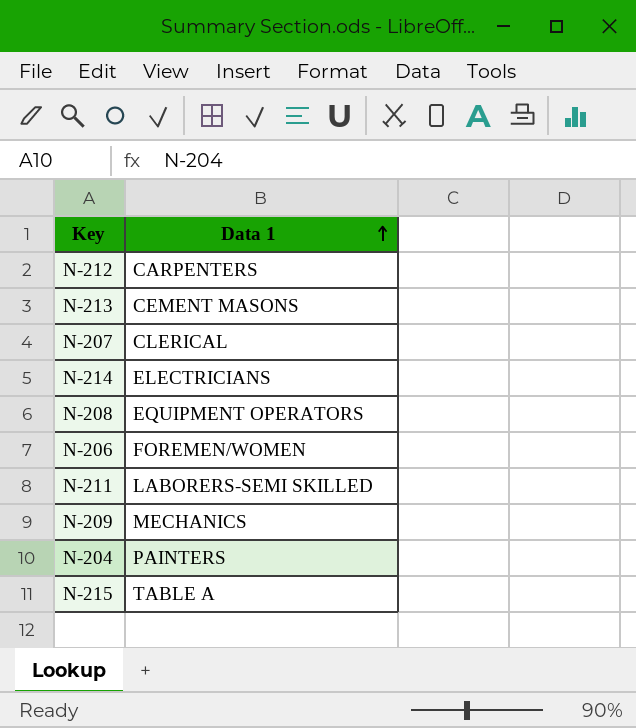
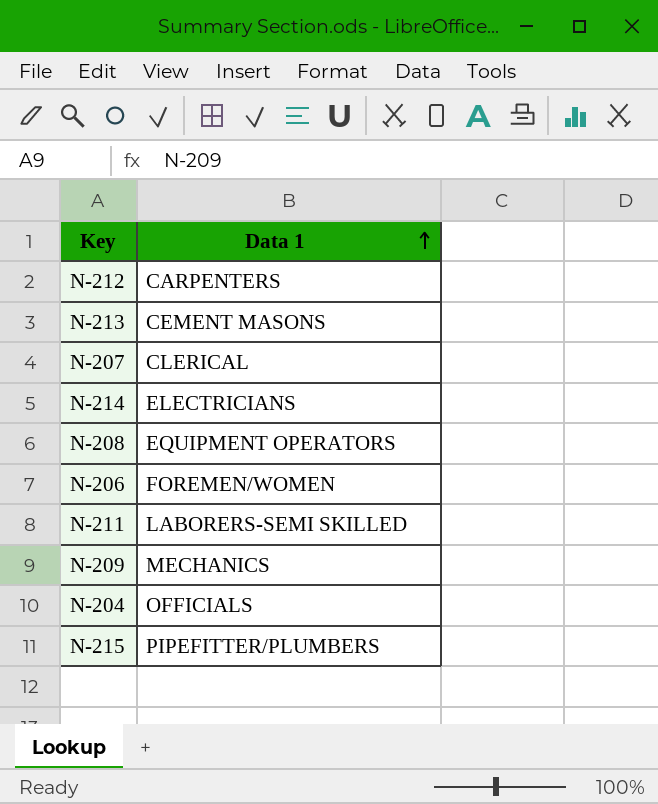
N-204 | Data 1: PAINTERS -> OFFICIALS
N-215 | Data 1: TABLE A -> PIPEFITTER/PLUMBERS

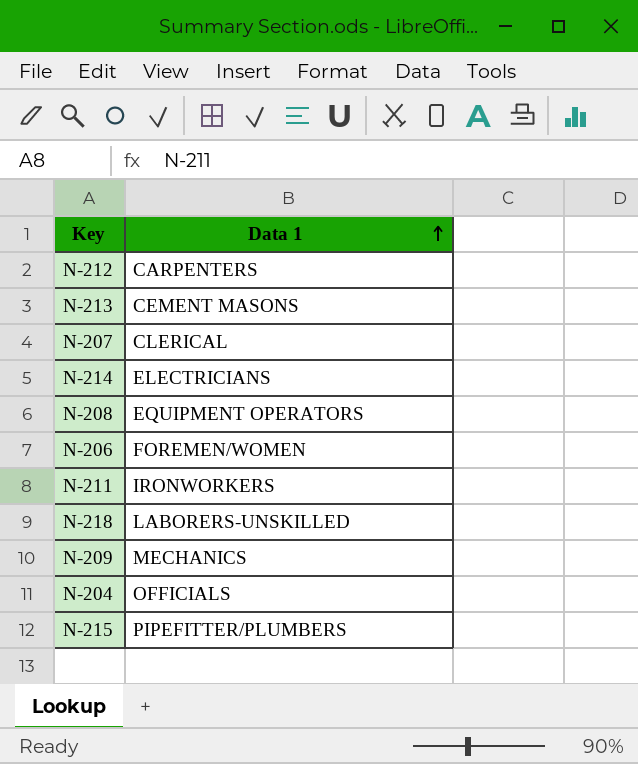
N-211 | Data 1: LABORERS-SEMI SKILLED -> IRONWORKERS
row N-218: none -> LABORERS-UNSKILLED

